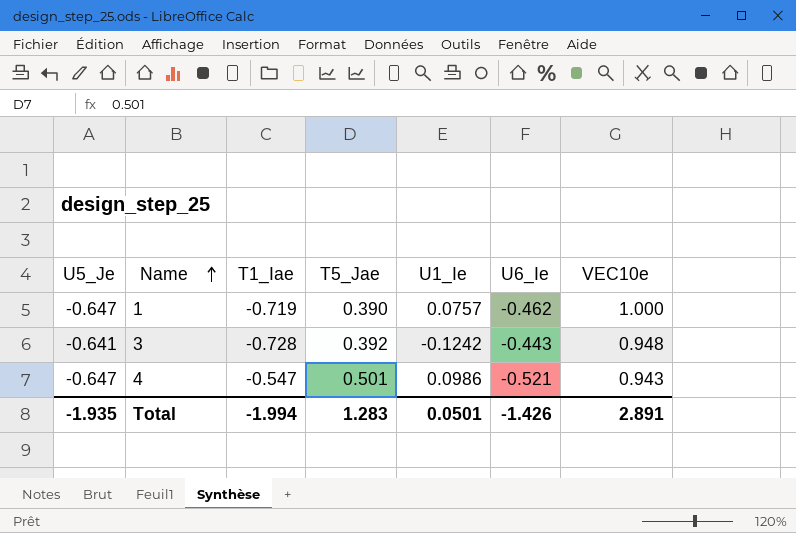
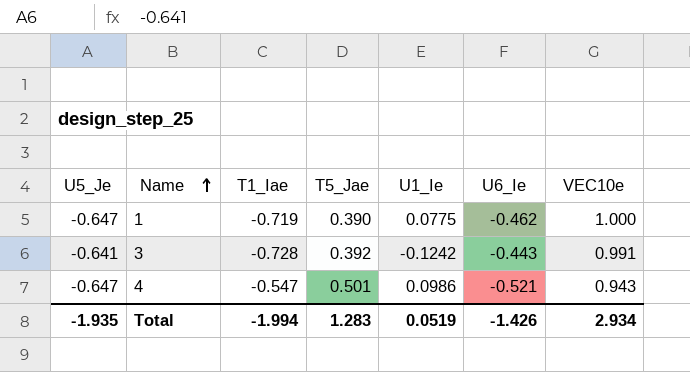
1 | U1_Ie: 0.0757 -> 0.0775
3 | VEC10e: 0.948 -> 0.991
Total | U1_Ie: 0.0501 -> 0.0519
Total | VEC10e: 2.891 -> 2.934

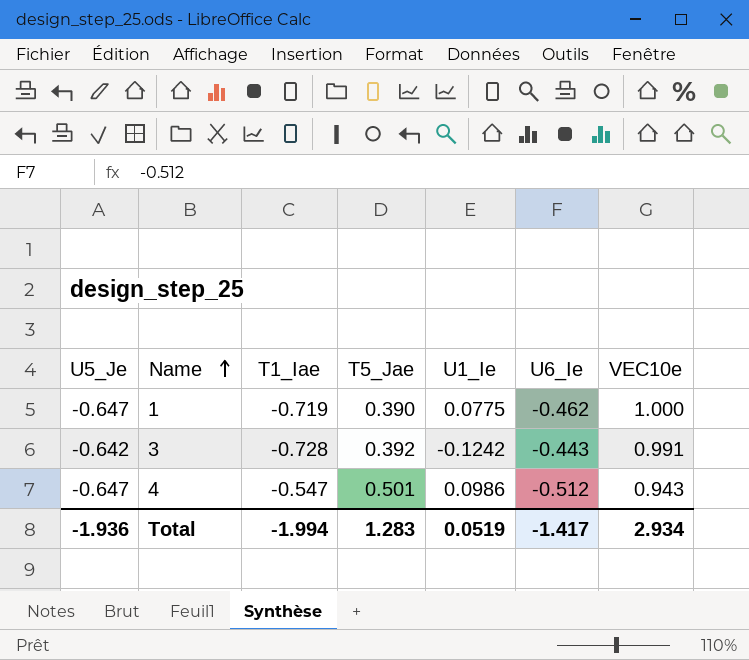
3 | U5_Je: -0.641 -> -0.642
4 | U6_Ie: -0.521 -> -0.512
Total | U5_Je: -1.935 -> -1.936
Total | U6_Ie: -1.426 -> -1.417

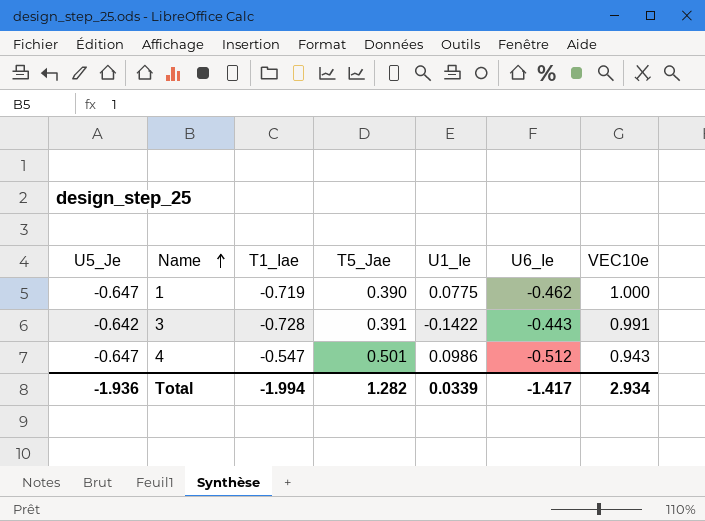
3 | T5_Jae: 0.392 -> 0.391
3 | U1_Ie: -0.1242 -> -0.1422
Total | T5_Jae: 1.283 -> 1.282
Total | U1_Ie: 0.0519 -> 0.0339

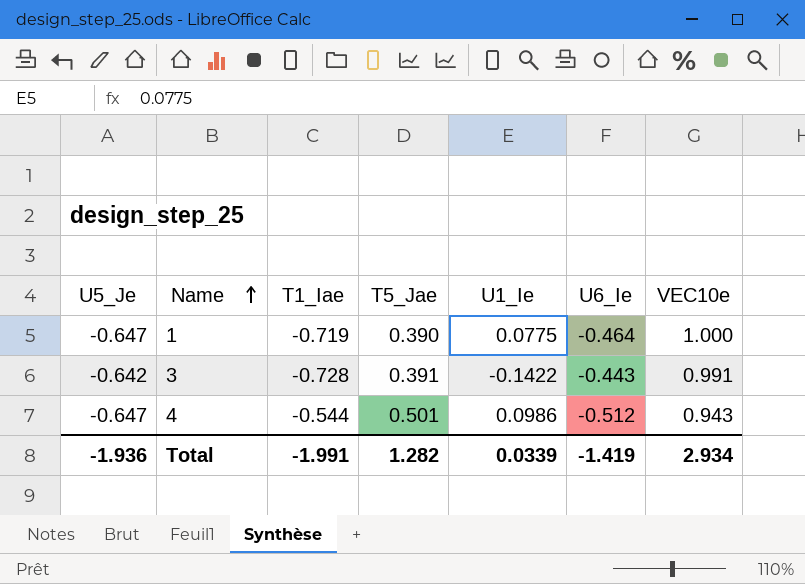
1 | U6_Ie: -0.462 -> -0.464
4 | T1_Iae: -0.547 -> -0.544
Total | T1_Iae: -1.994 -> -1.991
Total | U6_Ie: -1.417 -> -1.419

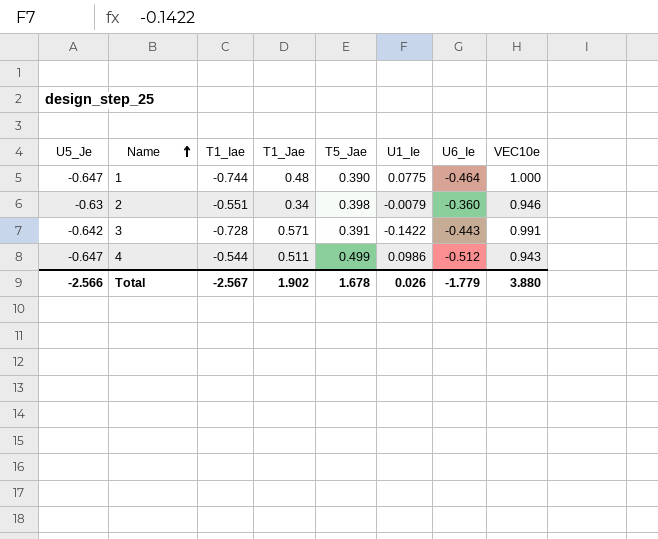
column T1_Jae | position: none -> 4
1 | T1_Iae: -0.719 -> -0.744
row 2: none -> -0.63 | -0.551 | 0.34 | 0.398 | -0.0079 | -0.360 | 0.946
4 | T5_Jae: 0.501 -> 0.499
Total | U5_Je: -1.936 -> -2.566
Total | T1_Iae: -1.991 -> -2.567
Total | T5_Jae: 1.282 -> 1.678
Total | U1_Ie: 0.0339 -> 0.026
Total | U6_Ie: -1.419 -> -1.779
Total | VEC10e: 2.934 -> 3.880

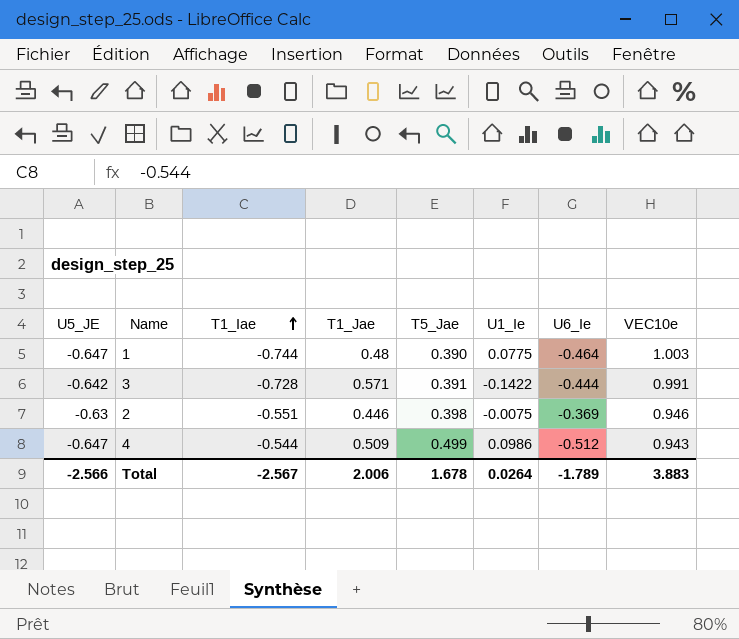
row order: Name ascending -> T1_Iae ascending
column name: U5_Je -> U5_JE
1 | VEC10e: 1.000 -> 1.003
3 | U6_Ie: -0.443 -> -0.444
2 | T1_Jae: 0.34 -> 0.446
2 | U1_Ie: -0.0079 -> -0.0075
2 | U6_Ie: -0.360 -> -0.369
4 | T1_Jae: 0.511 -> 0.509
Total | T1_Jae: 1.902 -> 2.006
Total | U1_Ie: 0.026 -> 0.0264
Total | U6_Ie: -1.779 -> -1.789
Total | VEC10e: 3.880 -> 3.883

